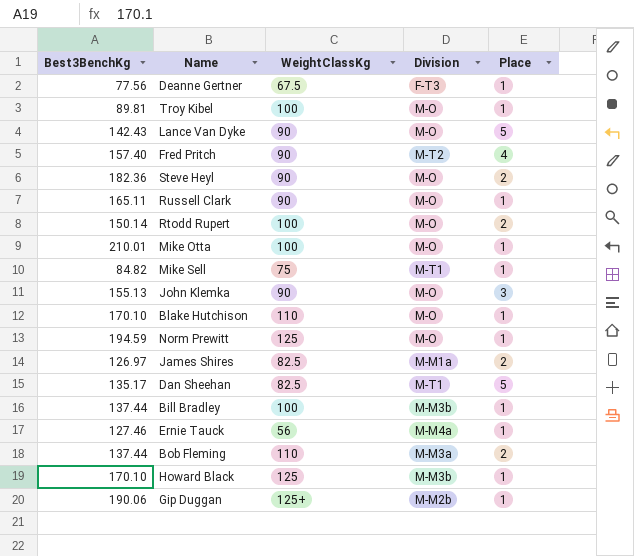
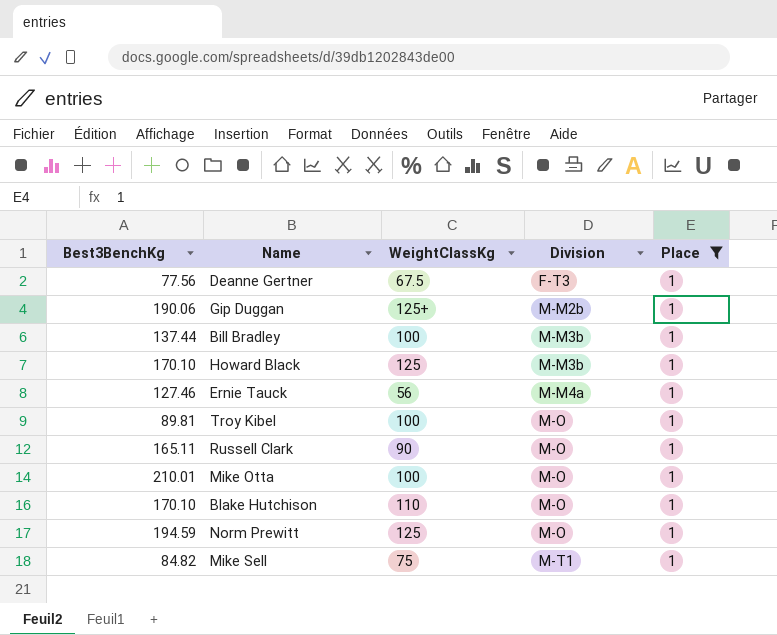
filter: none -> Place = 1
row order: none -> Division ascending

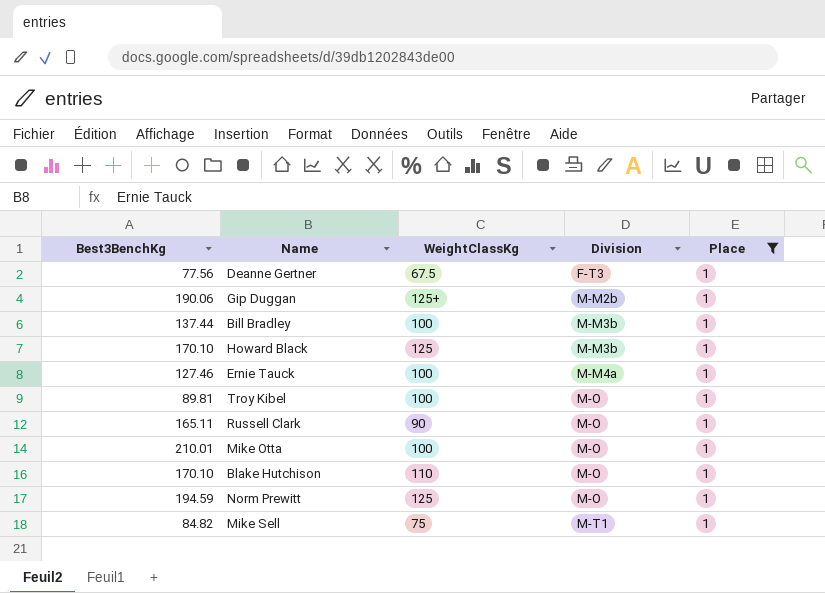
Ernie Tauck | WeightClassKg: 56 -> 100

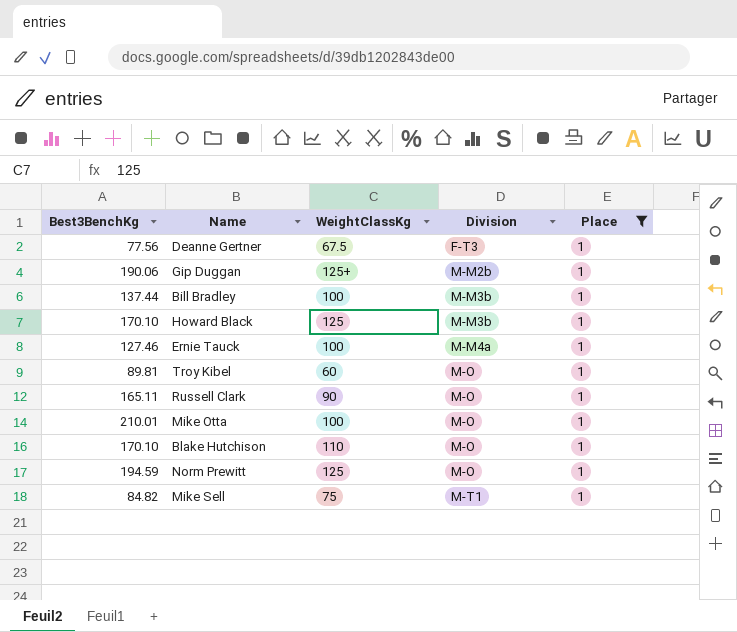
Troy Kibel | WeightClassKg: 100 -> 60

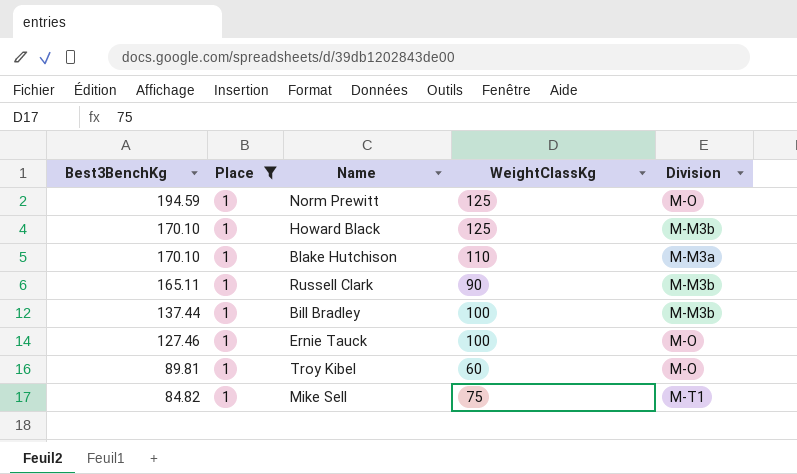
row order: Division ascending -> Best3BenchKg descending
column Place | position: 5 -> 2
row Deanne Gertner: 77.56 | 67.5 | F-T3 | 1 -> none
row Gip Duggan: 190.06 | 125+ | M-M2b | 1 -> none
row Mike Otta: 210.01 | 100 | M-O | 1 -> none
Blake Hutchison | Division: M-O -> M-M3a
Russell Clark | Division: M-O -> M-M3b
Ernie Tauck | Division: M-M4a -> M-O

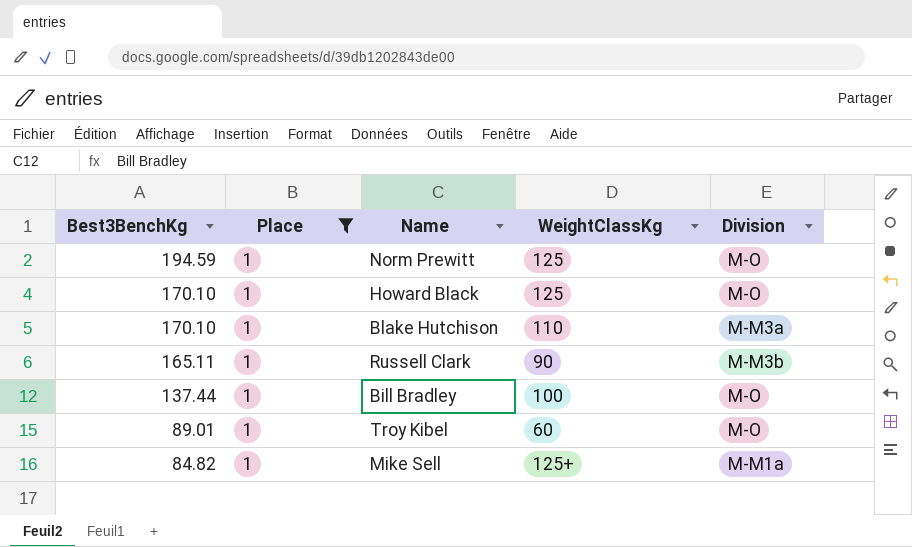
row Ernie Tauck: 127.46 | 1 | 100 | M-O -> none
Howard Black | Division: M-M3b -> M-O
Bill Bradley | Division: M-M3b -> M-O
Troy Kibel | Best3BenchKg: 89.81 -> 89.01
Mike Sell | WeightClassKg: 75 -> 125+
Mike Sell | Division: M-T1 -> M-M1a

